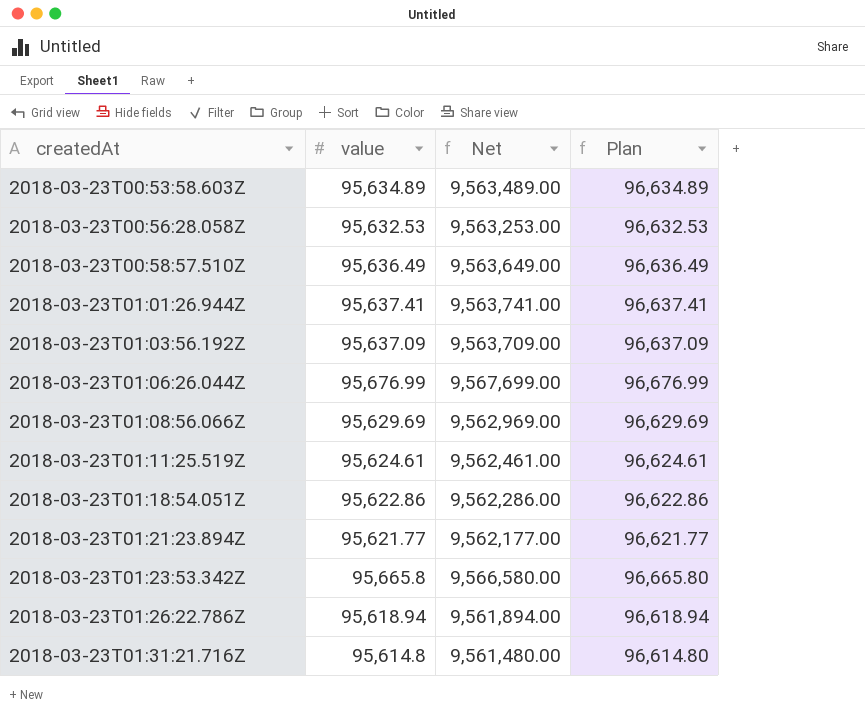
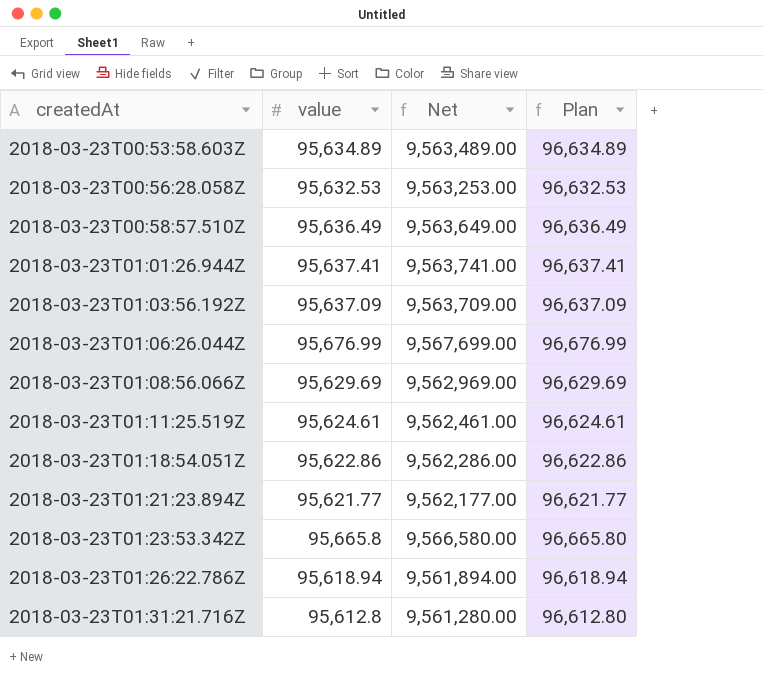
2018-03-23T01:31:21.716Z | value: 95,614.8 -> 95,612.8
2018-03-23T01:31:21.716Z | Net: 9,561,480.00 -> 9,561,280.00
2018-03-23T01:31:21.716Z | Plan: 96,614.80 -> 96,612.80

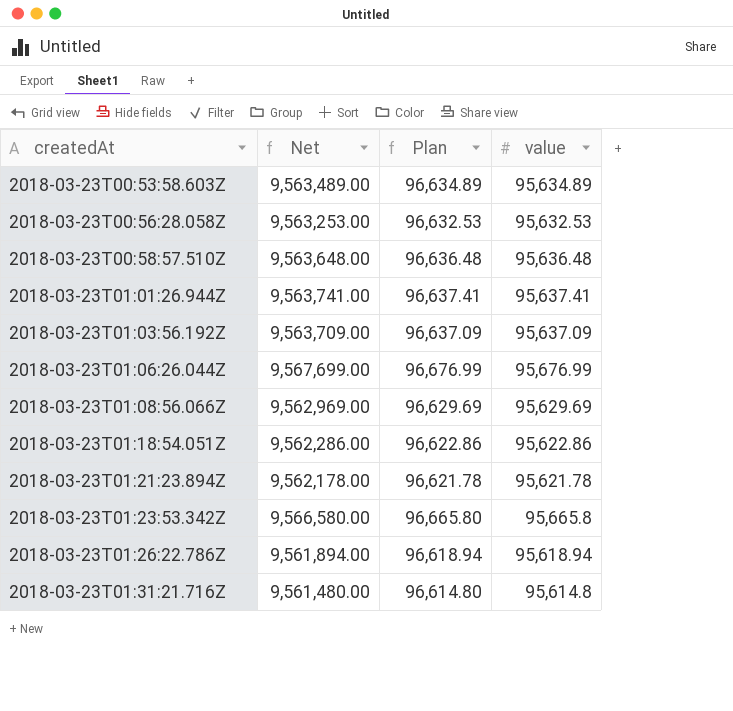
column value | position: 2 -> 4
row 2018-03-23T01:11:25.519Z: 95,624.61 | 9,562,461.00 | 96,624.61 -> none
2018-03-23T00:58:57.510Z | Net: 9,563,649.00 -> 9,563,648.00
2018-03-23T00:58:57.510Z | Plan: 96,636.49 -> 96,636.48
2018-03-23T00:58:57.510Z | value: 95,636.49 -> 95,636.48
2018-03-23T01:21:23.894Z | Net: 9,562,177.00 -> 9,562,178.00
2018-03-23T01:21:23.894Z | Plan: 96,621.77 -> 96,621.78
2018-03-23T01:21:23.894Z | value: 95,621.77 -> 95,621.78
2018-03-23T01:31:21.716Z | Net: 9,561,280.00 -> 9,561,480.00
2018-03-23T01:31:21.716Z | Plan: 96,612.80 -> 96,614.80
2018-03-23T01:31:21.716Z | value: 95,612.8 -> 95,614.8

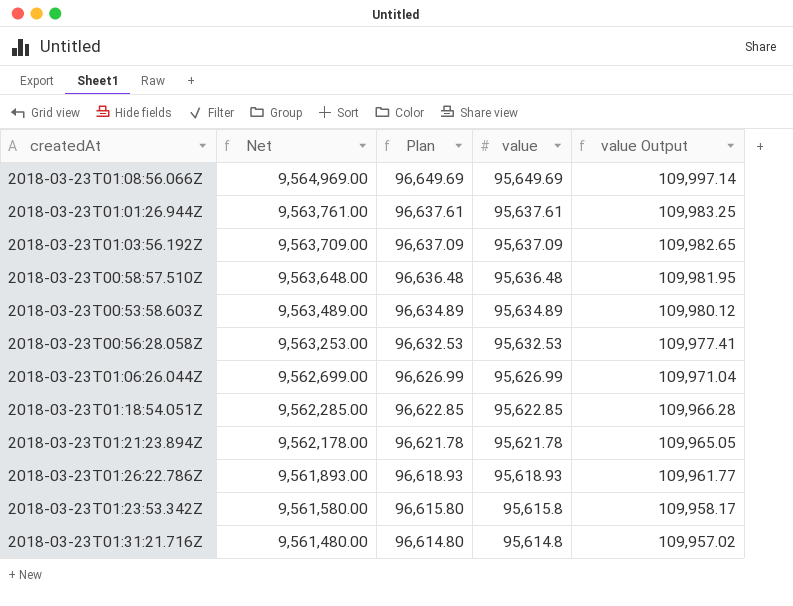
row order: createdAt ascending -> Net descending
column value Output | formula: none -> [value] * 1.15
2018-03-23T01:08:56.066Z | Net: 9,562,969.00 -> 9,564,969.00
2018-03-23T01:08:56.066Z | Plan: 96,629.69 -> 96,649.69
2018-03-23T01:08:56.066Z | value: 95,629.69 -> 95,649.69
2018-03-23T01:01:26.944Z | Net: 9,563,741.00 -> 9,563,761.00
2018-03-23T01:01:26.944Z | Plan: 96,637.41 -> 96,637.61
2018-03-23T01:01:26.944Z | value: 95,637.41 -> 95,637.61
2018-03-23T01:06:26.044Z | Net: 9,567,699.00 -> 9,562,699.00
2018-03-23T01:06:26.044Z | Plan: 96,676.99 -> 96,626.99
2018-03-23T01:06:26.044Z | value: 95,676.99 -> 95,626.99
2018-03-23T01:18:54.051Z | Net: 9,562,286.00 -> 9,562,285.00
2018-03-23T01:18:54.051Z | Plan: 96,622.86 -> 96,622.85
2018-03-23T01:18:54.051Z | value: 95,622.86 -> 95,622.85
2018-03-23T01:26:22.786Z | Net: 9,561,894.00 -> 9,561,893.00
2018-03-23T01:26:22.786Z | Plan: 96,618.94 -> 96,618.93
2018-03-23T01:26:22.786Z | value: 95,618.94 -> 95,618.93
2018-03-23T01:23:53.342Z | Net: 9,566,580.00 -> 9,561,580.00
2018-03-23T01:23:53.342Z | Plan: 96,665.80 -> 96,615.80
2018-03-23T01:23:53.342Z | value: 95,665.8 -> 95,615.8

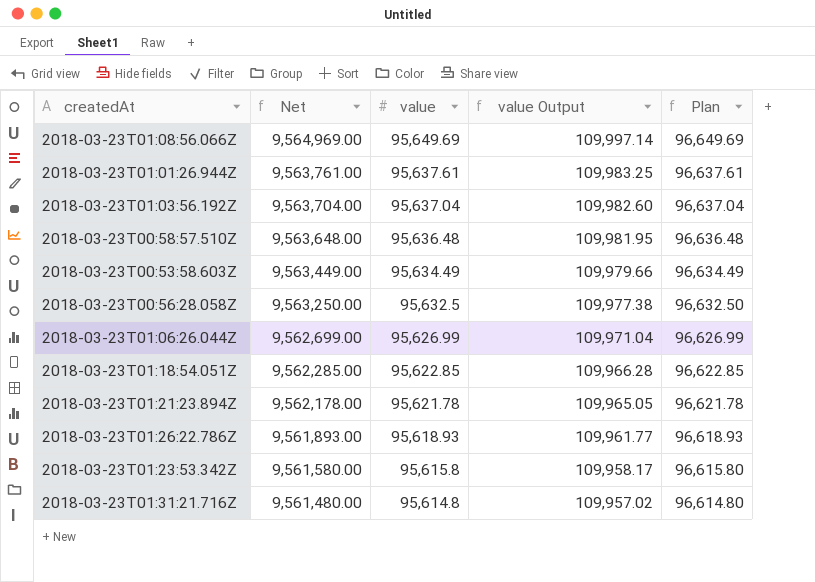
column Plan | position: 3 -> 5
2018-03-23T01:03:56.192Z | Net: 9,563,709.00 -> 9,563,704.00
2018-03-23T01:03:56.192Z | value: 95,637.09 -> 95,637.04
2018-03-23T01:03:56.192Z | value Output: 109,982.65 -> 109,982.60
2018-03-23T01:03:56.192Z | Plan: 96,637.09 -> 96,637.04
2018-03-23T00:53:58.603Z | Net: 9,563,489.00 -> 9,563,449.00
2018-03-23T00:53:58.603Z | value: 95,634.89 -> 95,634.49
2018-03-23T00:53:58.603Z | value Output: 109,980.12 -> 109,979.66
2018-03-23T00:53:58.603Z | Plan: 96,634.89 -> 96,634.49
2018-03-23T00:56:28.058Z | Net: 9,563,253.00 -> 9,563,250.00
2018-03-23T00:56:28.058Z | value: 95,632.53 -> 95,632.5
2018-03-23T00:56:28.058Z | value Output: 109,977.41 -> 109,977.38
2018-03-23T00:56:28.058Z | Plan: 96,632.53 -> 96,632.50

